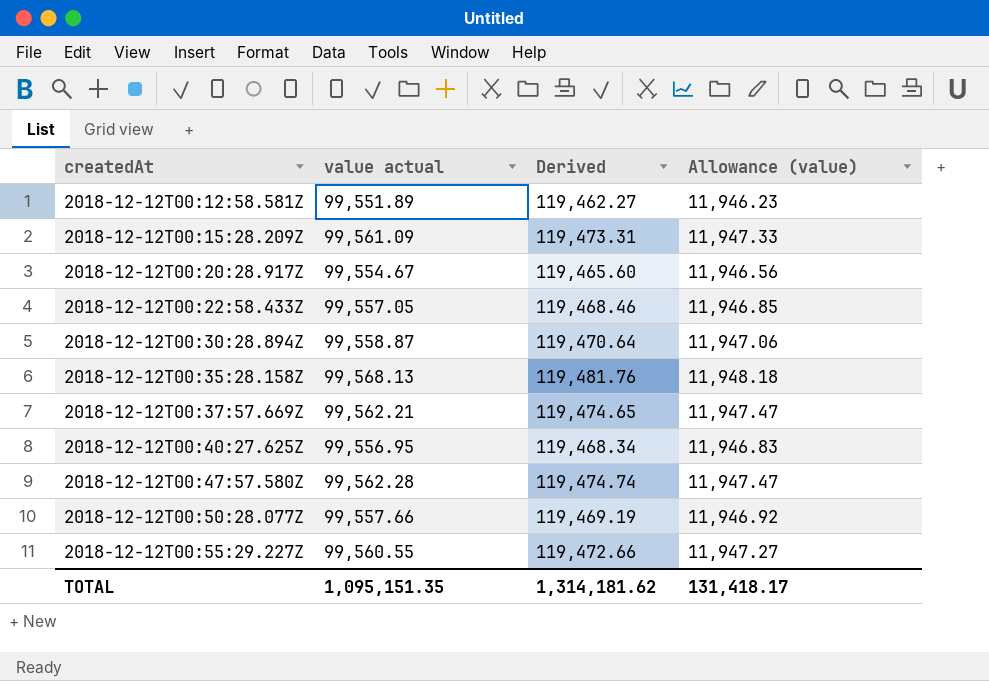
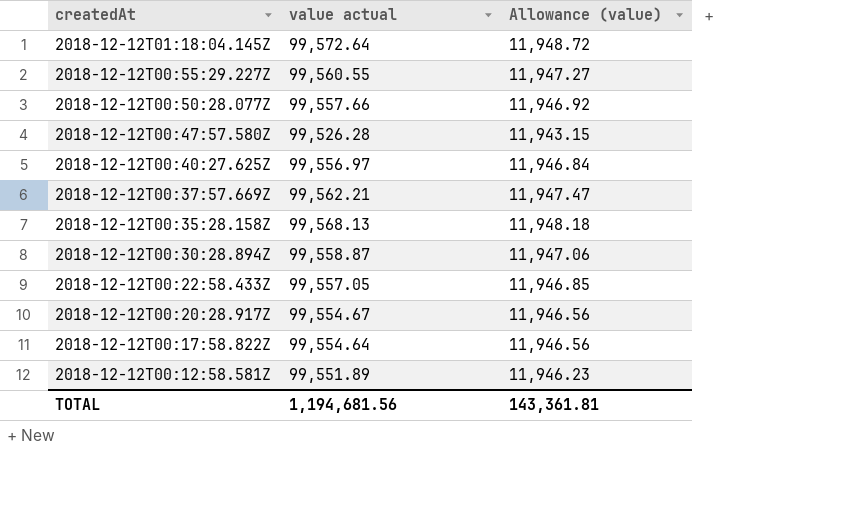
row order: createdAt ascending -> createdAt descending
column Derived | formula: [value actual] * 1.2 -> none
row 2018-12-12T00:15:28.209Z: 99,561.09 | 119,473.31 | 11,947.33 -> none
row 2018-12-12T01:18:04.145Z: none -> 99,572.64 | 11,948.72
2018-12-12T00:47:57.580Z | value actual: 99,562.28 -> 99,526.28
2018-12-12T00:47:57.580Z | Allowance (value): 11,947.47 -> 11,943.15
2018-12-12T00:40:27.625Z | value actual: 99,556.95 -> 99,556.97
2018-12-12T00:40:27.625Z | Allowance (value): 11,946.83 -> 11,946.84
row 2018-12-12T00:17:58.822Z: none -> 99,554.64 | 11,946.56
TOTAL | value actual: 1,095,151.35 -> 1,194,681.56
TOTAL | Allowance (value): 131,418.17 -> 143,361.81

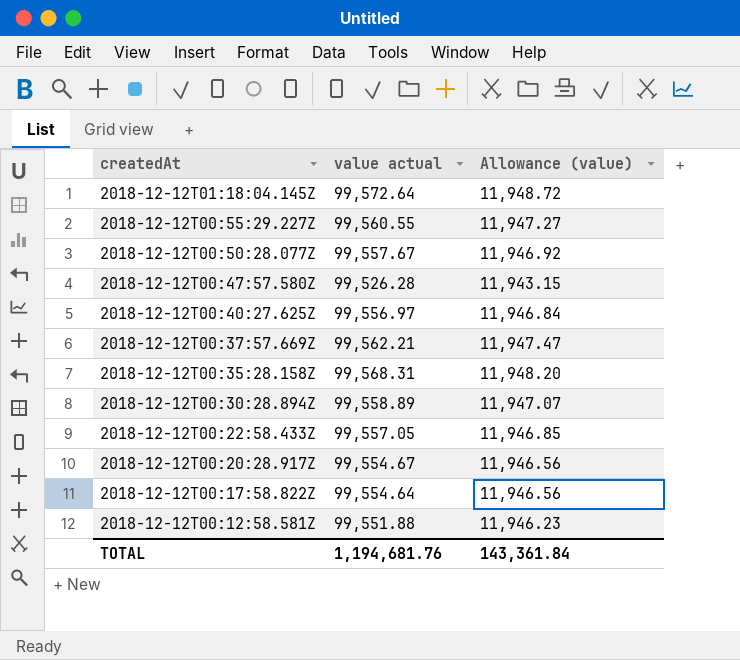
2018-12-12T00:50:28.077Z | value actual: 99,557.66 -> 99,557.67
2018-12-12T00:35:28.158Z | value actual: 99,568.13 -> 99,568.31
2018-12-12T00:35:28.158Z | Allowance (value): 11,948.18 -> 11,948.20
2018-12-12T00:30:28.894Z | value actual: 99,558.87 -> 99,558.89
2018-12-12T00:30:28.894Z | Allowance (value): 11,947.06 -> 11,947.07
2018-12-12T00:12:58.581Z | value actual: 99,551.89 -> 99,551.88
TOTAL | value actual: 1,194,681.56 -> 1,194,681.76
TOTAL | Allowance (value): 143,361.81 -> 143,361.84

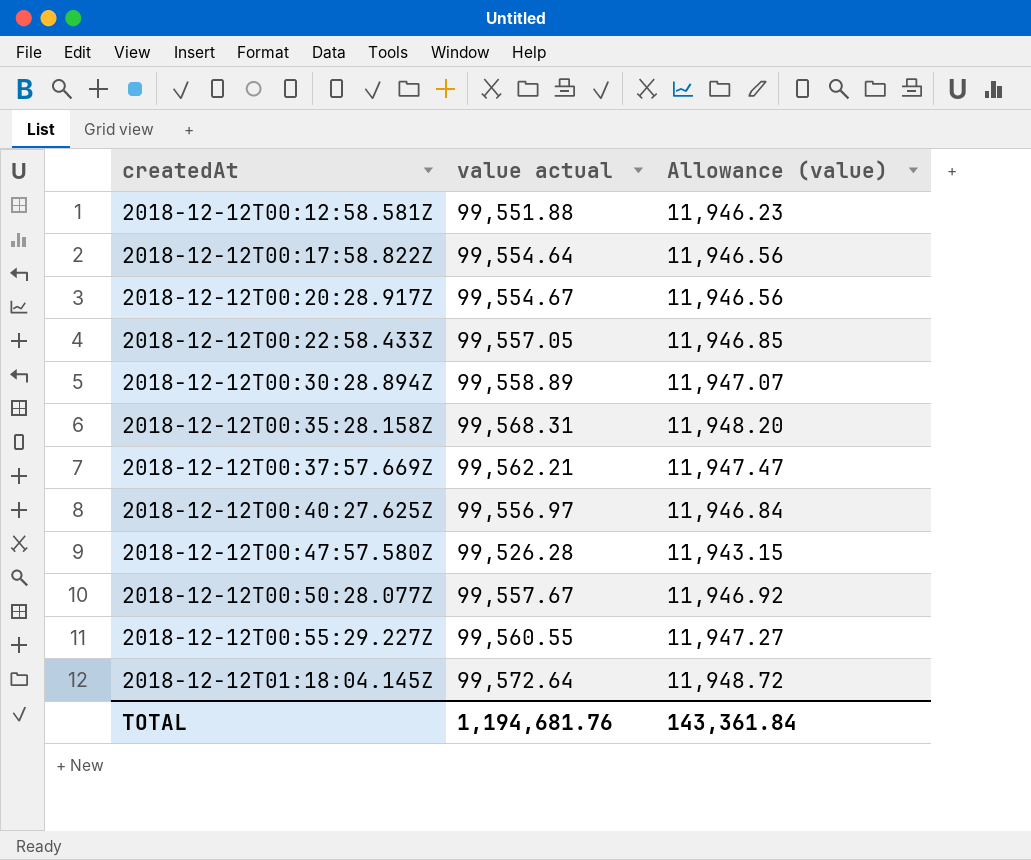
row order: createdAt descending -> createdAt ascending

